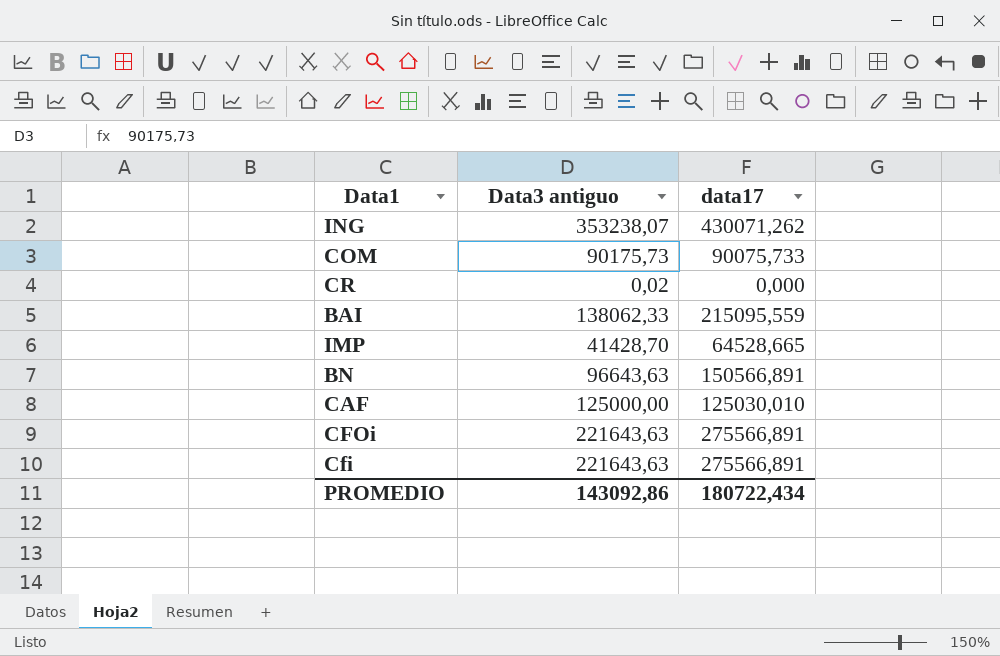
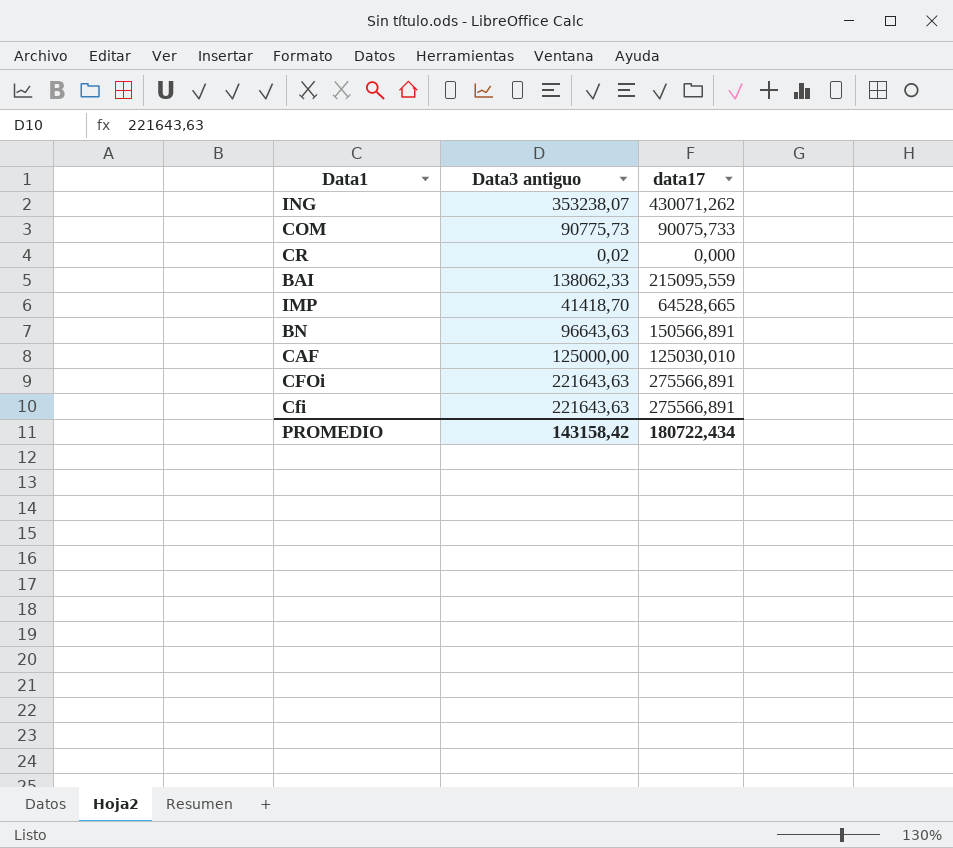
COM | Data3 antiguo: 90175,73 -> 90775,73
IMP | Data3 antiguo: 41428,70 -> 41418,70
PROMEDIO | Data3 antiguo: 143092,86 -> 143158,42

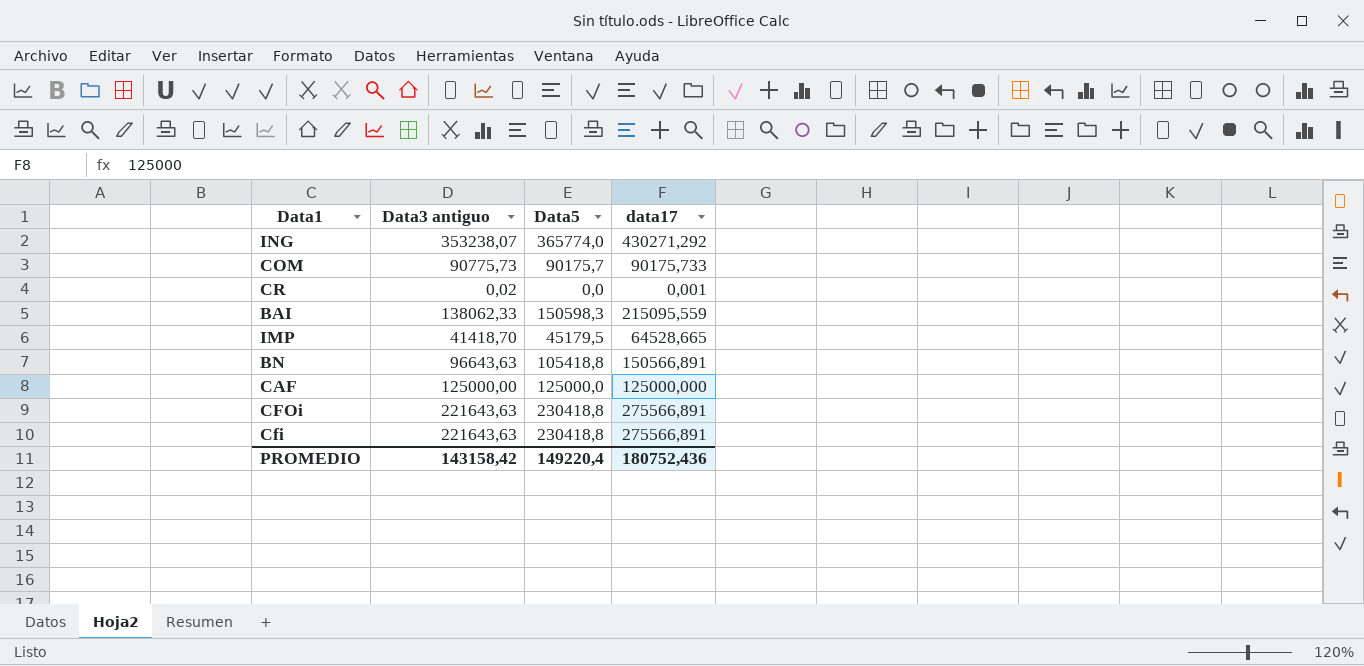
column Data5 | position: none -> 3
ING | data17: 430071,262 -> 430271,292
COM | data17: 90075,733 -> 90175,733
CR | data17: 0,000 -> 0,001
CAF | data17: 125030,010 -> 125000,000
PROMEDIO | data17: 180722,434 -> 180752,436

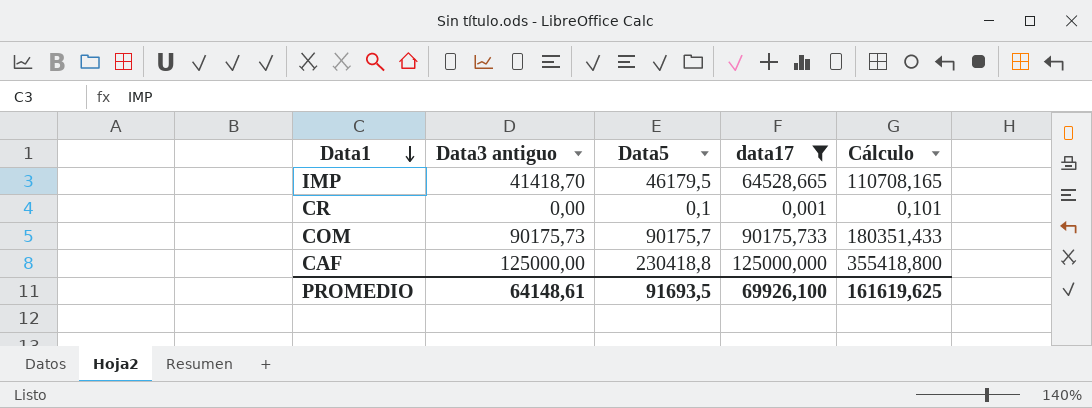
filter: none -> data17 <= 125000,000
row order: none -> Data1 descending
column Cálculo | formula: none -> [Data5] + [data17]
IMP | Data5: 45179,5 -> 46179,5
CR | Data3 antiguo: 0,02 -> 0,00
CR | Data5: 0,0 -> 0,1
COM | Data3 antiguo: 90775,73 -> 90175,73
CAF | Data5: 125000,0 -> 230418,8
PROMEDIO | Data3 antiguo: 143158,42 -> 64148,61
PROMEDIO | Data5: 149220,4 -> 91693,5
PROMEDIO | data17: 180752,436 -> 69926,100

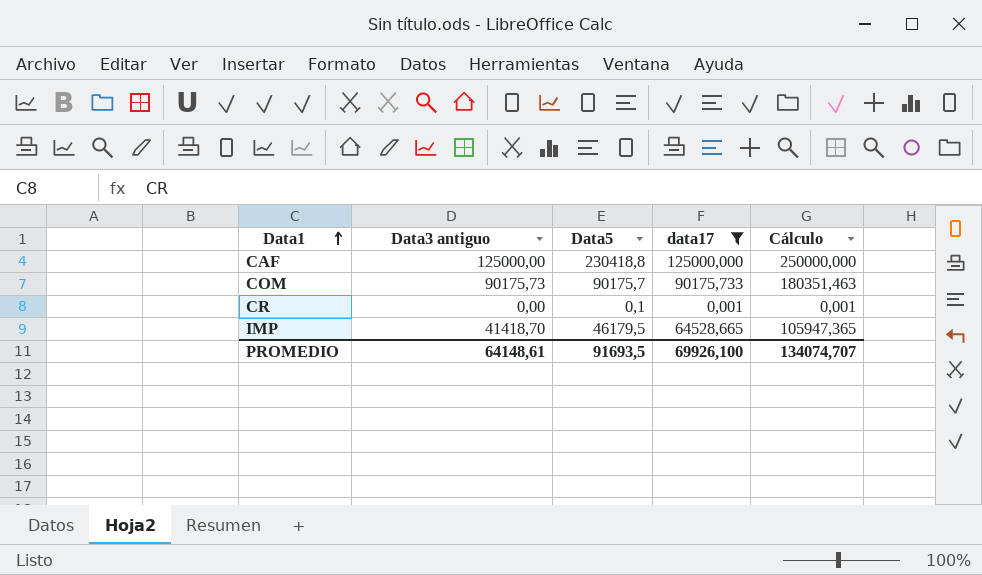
row order: Data1 descending -> Data1 ascending
column Cálculo | formula: [Data5] + [data17] -> [Data3 antiguo] + [data17]
PROMEDIO | Cálculo: 161619,625 -> 134074,707

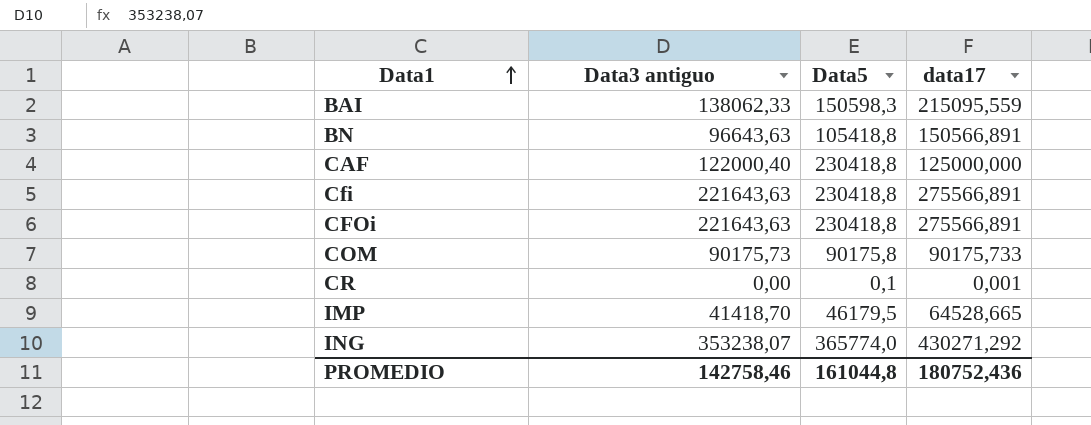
filter: data17 <= 125000,000 -> none
column Cálculo | formula: [Data3 antiguo] + [data17] -> none
CAF | Data3 antiguo: 125000,00 -> 122000,40
COM | Data5: 90175,7 -> 90175,8
PROMEDIO | Data3 antiguo: 64148,61 -> 142758,46
PROMEDIO | Data5: 91693,5 -> 161044,8
PROMEDIO | data17: 69926,100 -> 180752,436

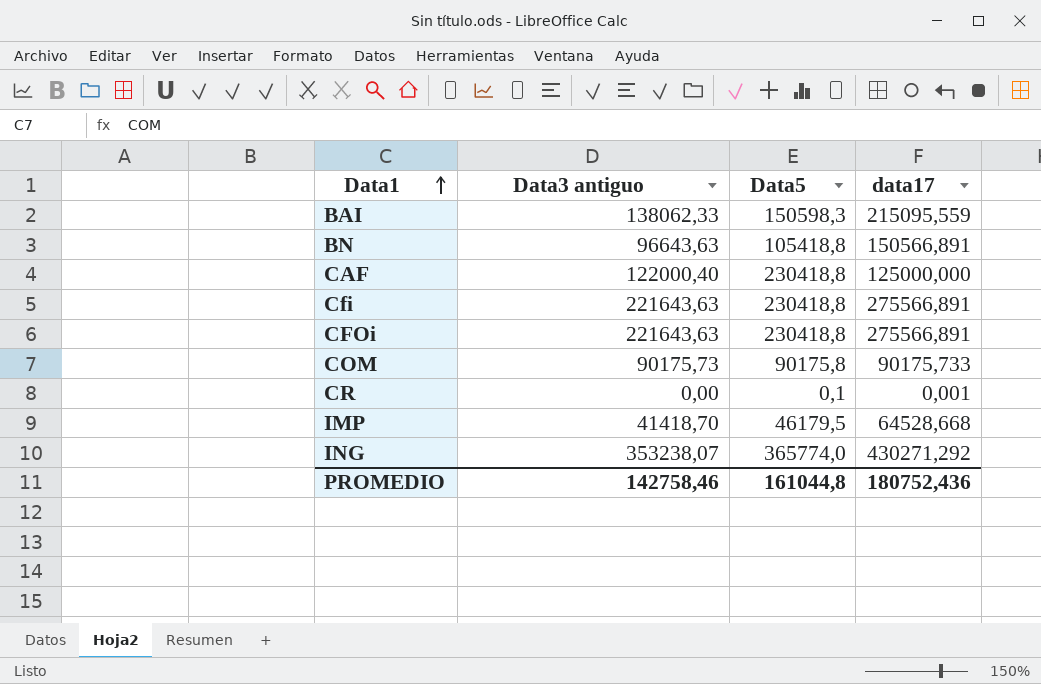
IMP | data17: 64528,665 -> 64528,668

